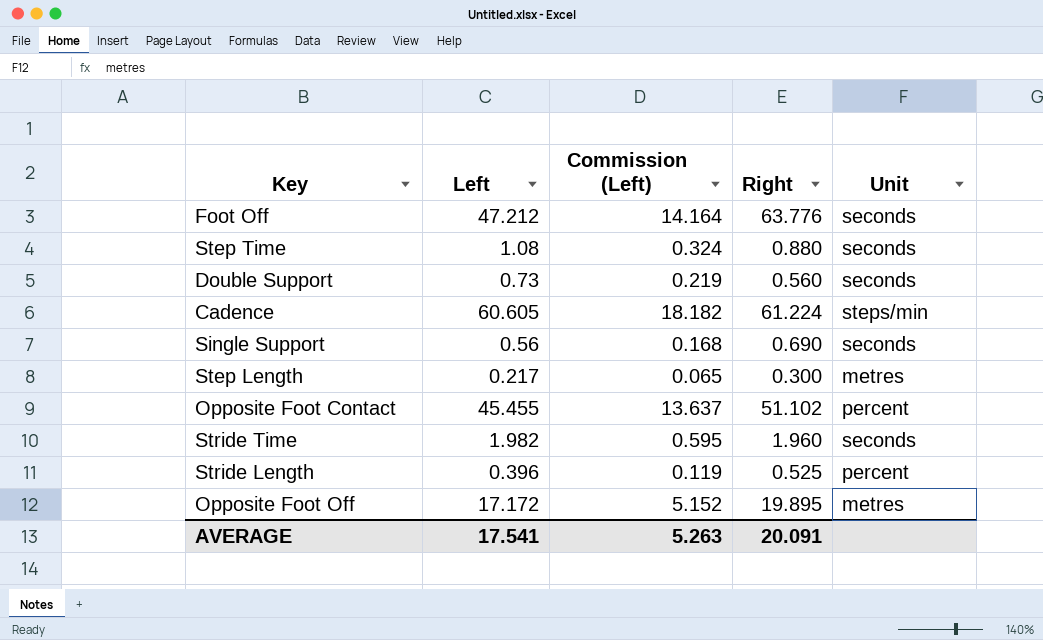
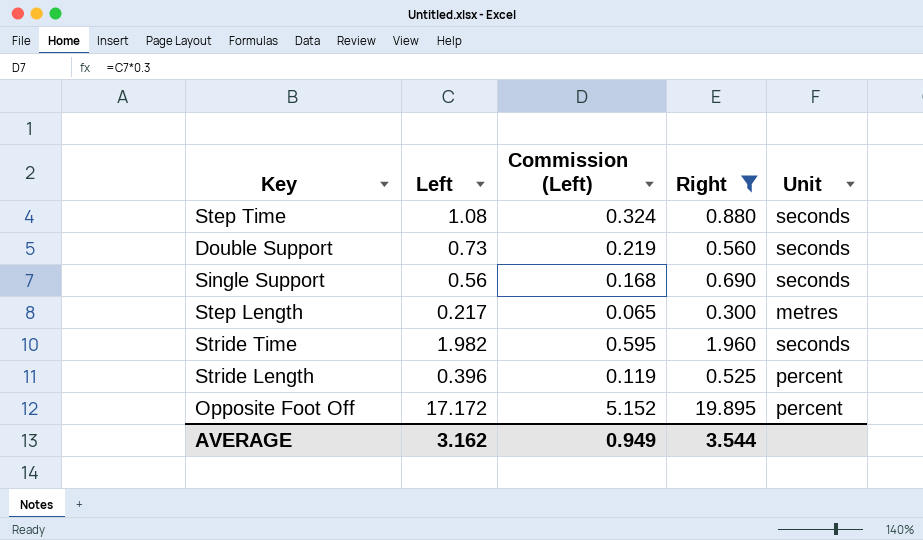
filter: none -> Right <= 19.895
Opposite Foot Off | Unit: metres -> percent
AVERAGE | Left: 17.541 -> 3.162
AVERAGE | Commission (Left): 5.263 -> 0.949
AVERAGE | Right: 20.091 -> 3.544

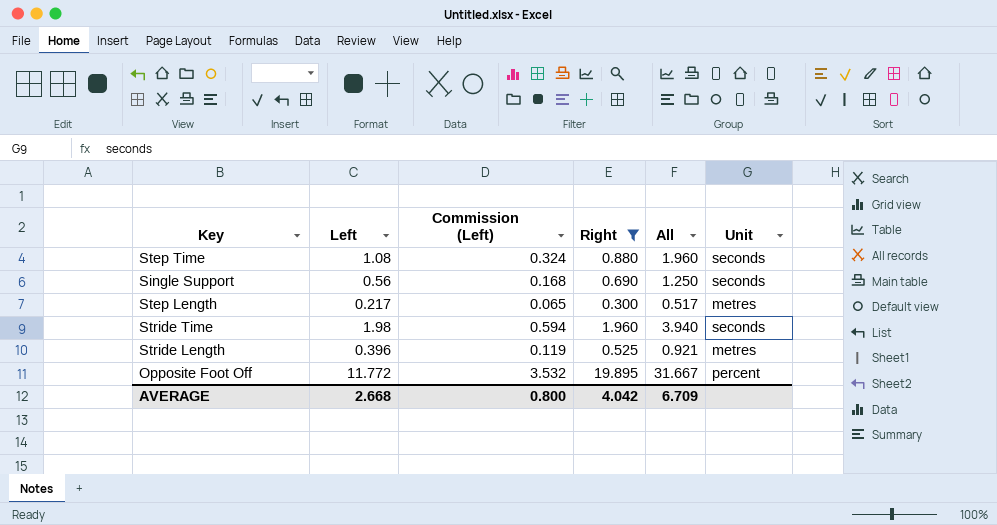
column All | formula: none -> [Left] + [Right]
row Double Support: 0.73 | 0.219 | 0.560 | seconds -> none
Stride Time | Left: 1.982 -> 1.98
Stride Time | Commission (Left): 0.595 -> 0.594
Stride Length | Unit: percent -> metres
Opposite Foot Off | Left: 17.172 -> 11.772
Opposite Foot Off | Commission (Left): 5.152 -> 3.532
AVERAGE | Left: 3.162 -> 2.668
AVERAGE | Commission (Left): 0.949 -> 0.800
AVERAGE | Right: 3.544 -> 4.042

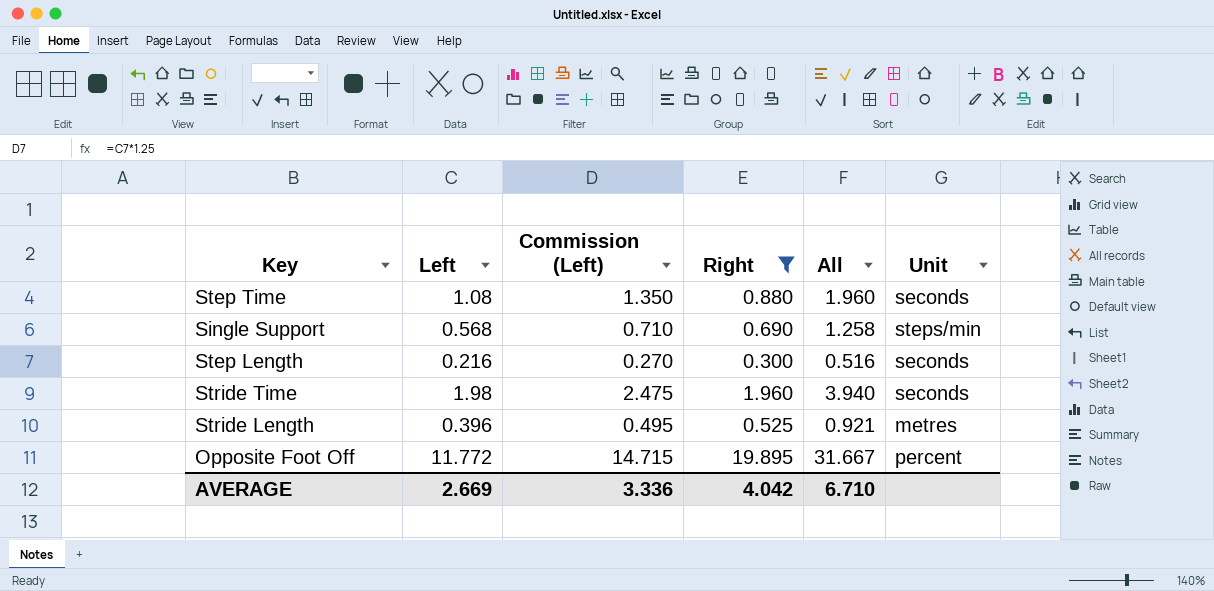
column Commission (Left) | formula: [Left] * 0.3 -> [Left] * 1.25
Single Support | Left: 0.56 -> 0.568
Single Support | All: 1.250 -> 1.258
Single Support | Unit: seconds -> steps/min
Step Length | Left: 0.217 -> 0.216
Step Length | All: 0.517 -> 0.516
Step Length | Unit: metres -> seconds
AVERAGE | Left: 2.668 -> 2.669
AVERAGE | Commission (Left): 0.800 -> 3.336
AVERAGE | All: 6.709 -> 6.710

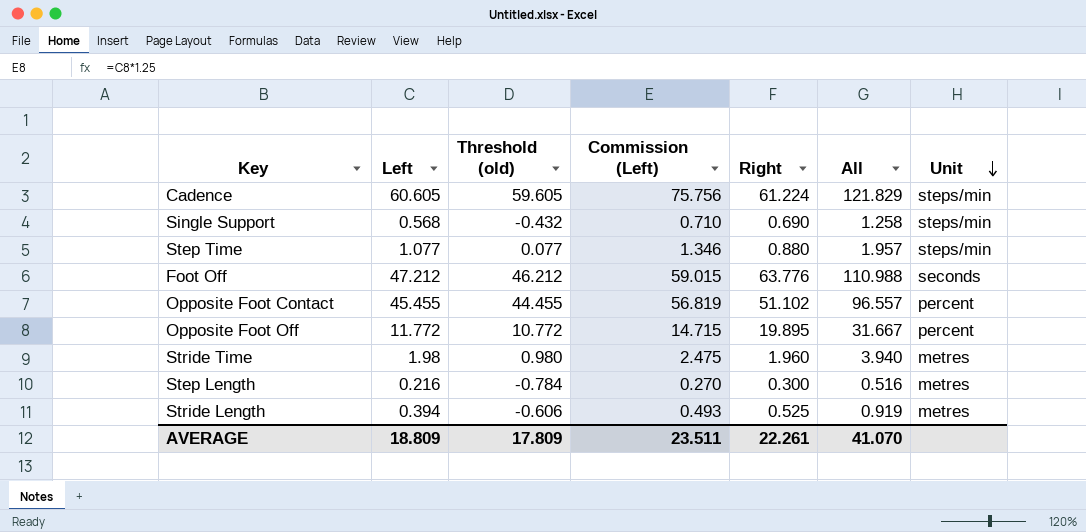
filter: Right <= 19.895 -> none
row order: none -> Unit descending
column Threshold (old) | formula: none -> [Left] - 1
Step Time | Left: 1.08 -> 1.077
Step Time | Commission (Left): 1.350 -> 1.346
Step Time | All: 1.960 -> 1.957
Step Time | Unit: seconds -> steps/min
Stride Time | Unit: seconds -> metres
Step Length | Unit: seconds -> metres
Stride Length | Left: 0.396 -> 0.394
Stride Length | Commission (Left): 0.495 -> 0.493
Stride Length | All: 0.921 -> 0.919
AVERAGE | Left: 2.669 -> 18.809
AVERAGE | Commission (Left): 3.336 -> 23.511
AVERAGE | Right: 4.042 -> 22.261
AVERAGE | All: 6.710 -> 41.070

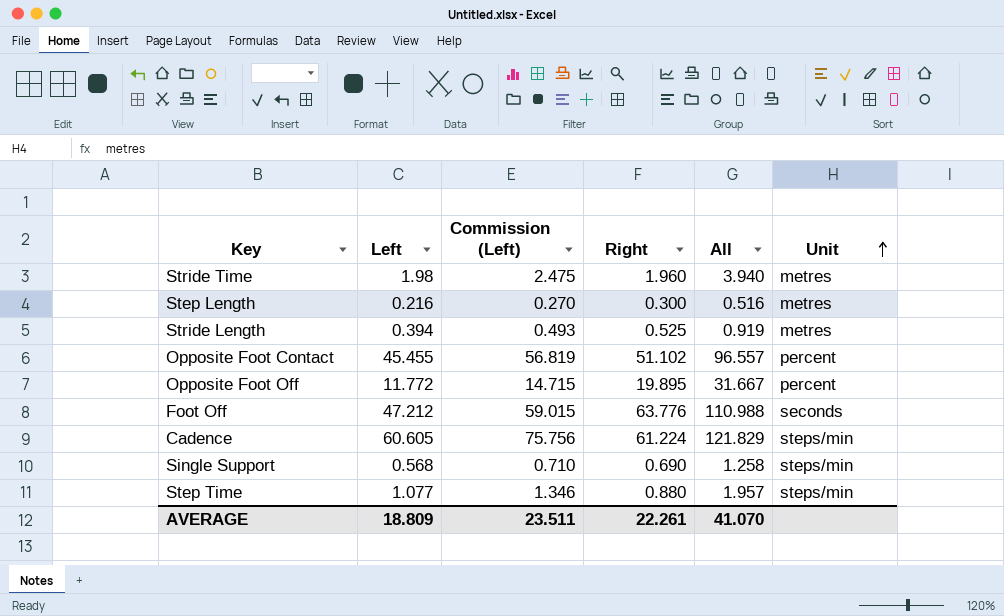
row order: Unit descending -> Unit ascending
column Threshold (old) | formula: [Left] - 1 -> none

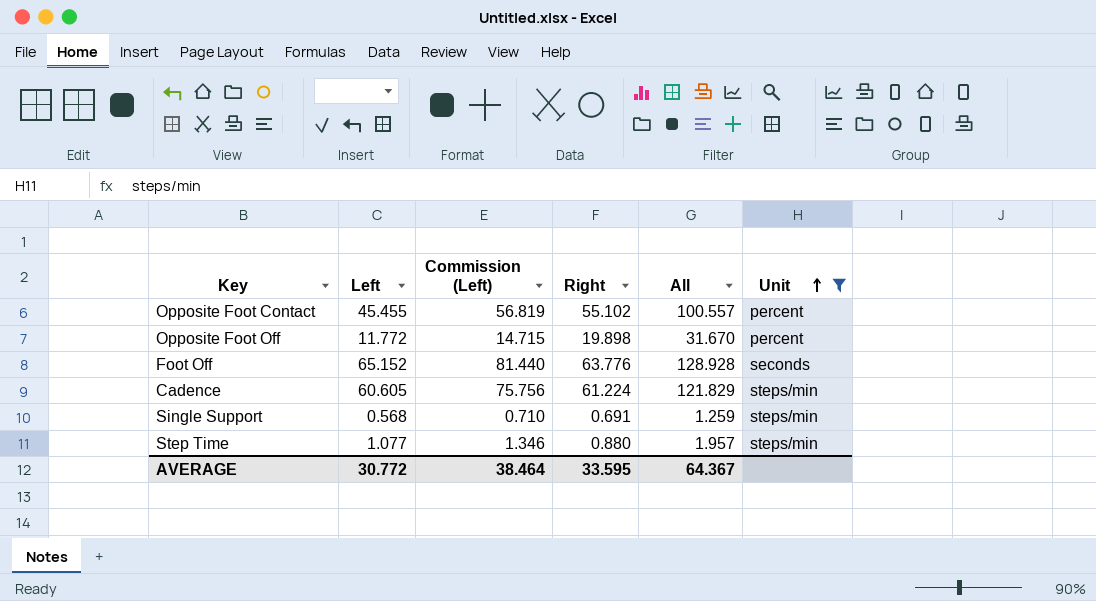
filter: none -> Unit != metres
Opposite Foot Contact | Right: 51.102 -> 55.102
Opposite Foot Contact | All: 96.557 -> 100.557
Opposite Foot Off | Right: 19.895 -> 19.898
Opposite Foot Off | All: 31.667 -> 31.670
Foot Off | Left: 47.212 -> 65.152
Foot Off | Commission (Left): 59.015 -> 81.440
Foot Off | All: 110.988 -> 128.928
Single Support | Right: 0.690 -> 0.691
Single Support | All: 1.258 -> 1.259
AVERAGE | Left: 18.809 -> 30.772
AVERAGE | Commission (Left): 23.511 -> 38.464
AVERAGE | Right: 22.261 -> 33.595
AVERAGE | All: 41.070 -> 64.367

